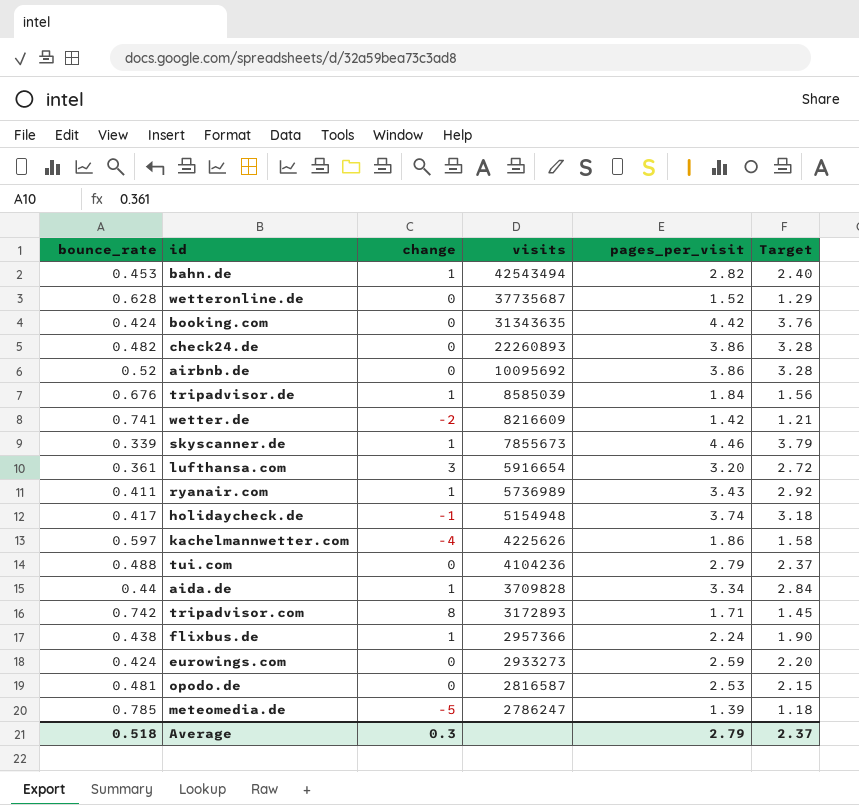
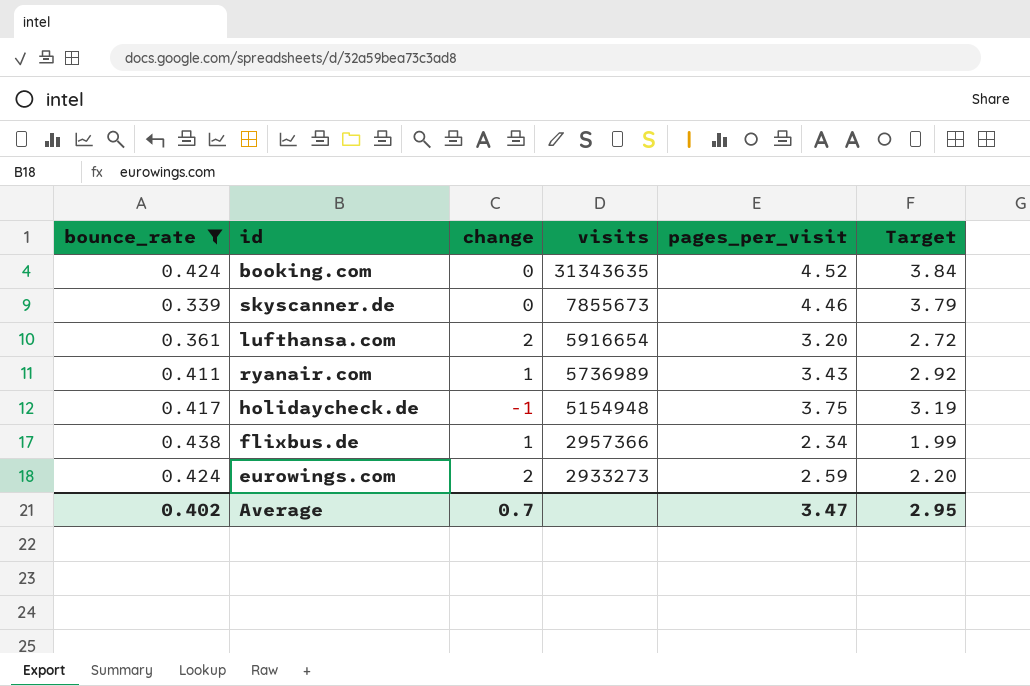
filter: none -> bounce_rate <= 0.438
booking.com | pages_per_visit: 4.42 -> 4.52
booking.com | Target: 3.76 -> 3.84
skyscanner.de | change: 1 -> 0
lufthansa.com | change: 3 -> 2
holidaycheck.de | pages_per_visit: 3.74 -> 3.75
holidaycheck.de | Target: 3.18 -> 3.19
flixbus.de | pages_per_visit: 2.24 -> 2.34
flixbus.de | Target: 1.90 -> 1.99
eurowings.com | change: 0 -> 2
Average | bounce_rate: 0.518 -> 0.402
Average | change: 0.3 -> 0.7
Average | pages_per_visit: 2.79 -> 3.47
Average | Target: 2.37 -> 2.95

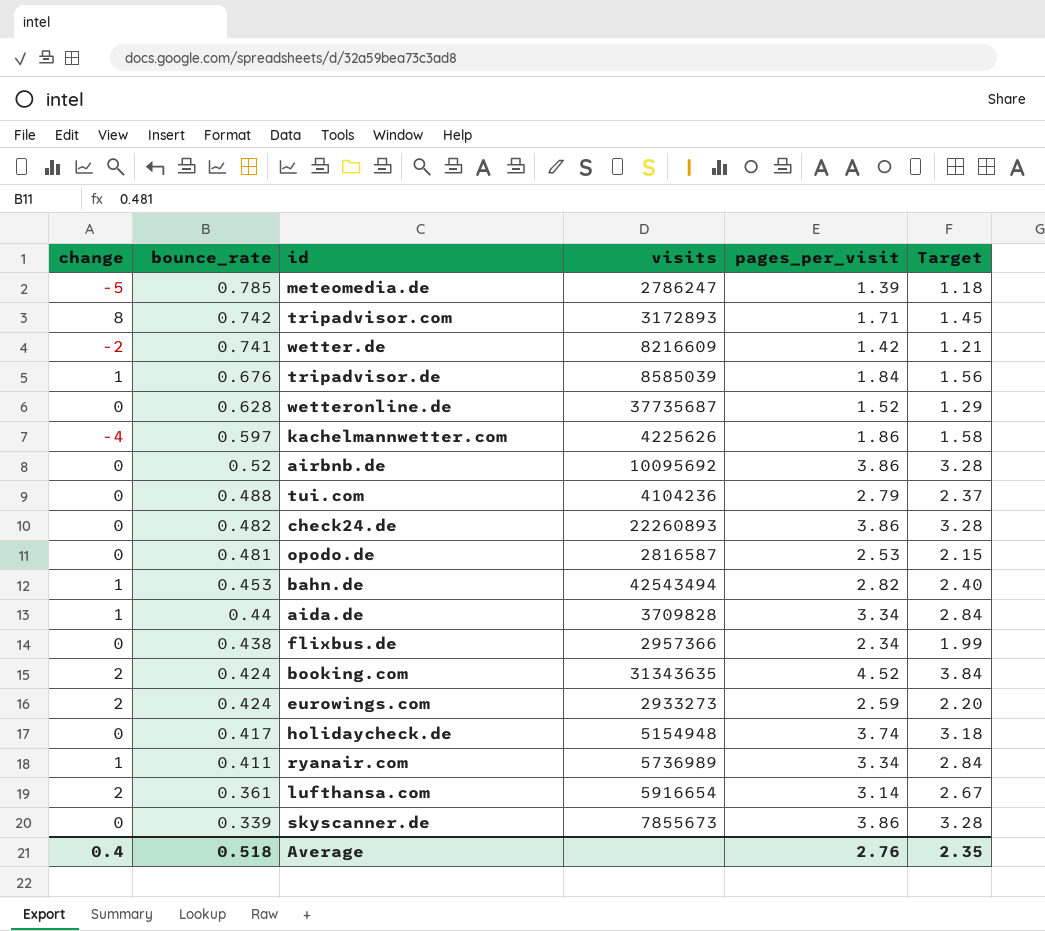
filter: bounce_rate <= 0.438 -> none
row order: visits descending -> bounce_rate descending
column change | position: 3 -> 1
flixbus.de | change: 1 -> 0
booking.com | change: 0 -> 2
holidaycheck.de | change: -1 -> 0
holidaycheck.de | pages_per_visit: 3.75 -> 3.74
holidaycheck.de | Target: 3.19 -> 3.18
ryanair.com | pages_per_visit: 3.43 -> 3.34
ryanair.com | Target: 2.92 -> 2.84
lufthansa.com | pages_per_visit: 3.20 -> 3.14
lufthansa.com | Target: 2.72 -> 2.67
skyscanner.de | pages_per_visit: 4.46 -> 3.86
skyscanner.de | Target: 3.79 -> 3.28
Average | change: 0.7 -> 0.4
Average | bounce_rate: 0.402 -> 0.518
Average | pages_per_visit: 3.47 -> 2.76
Average | Target: 2.95 -> 2.35

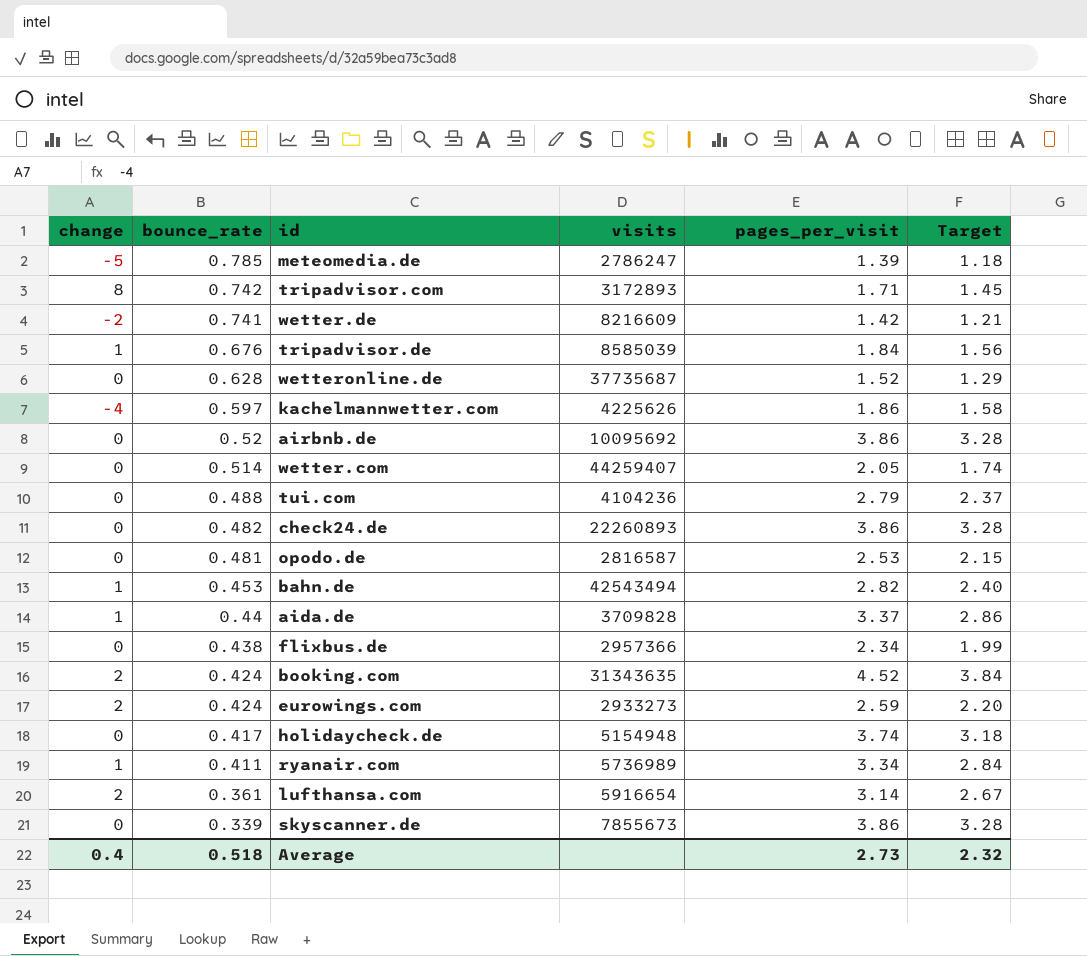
row wetter.com: none -> 0 | 0.514 | 44259407 | 2.05 | 1.74
aida.de | pages_per_visit: 3.34 -> 3.37
aida.de | Target: 2.84 -> 2.86
Average | pages_per_visit: 2.76 -> 2.73
Average | Target: 2.35 -> 2.32

